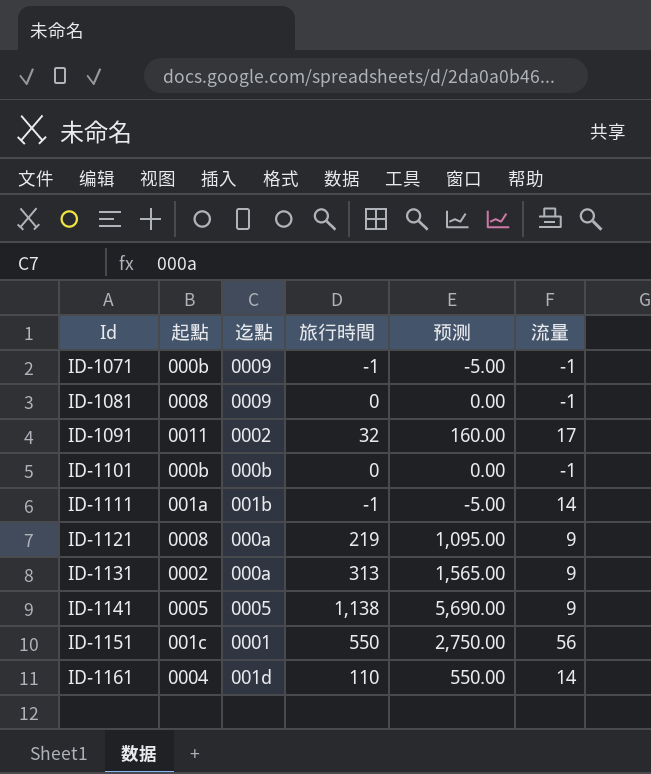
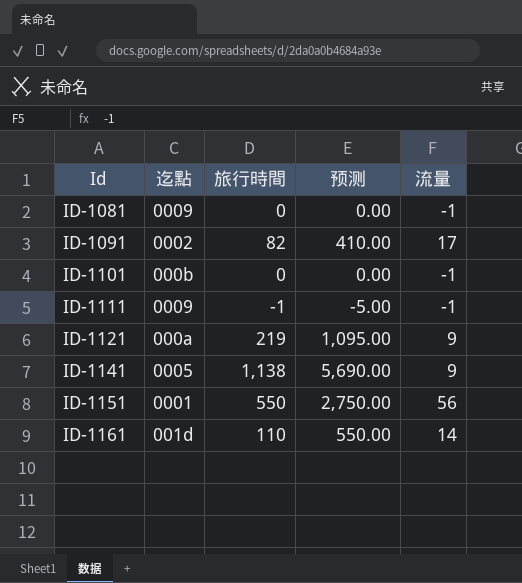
column 起點 | position: 2 -> none
row ID-1071: 000b | 0009 | -1 | -5.00 | -1 -> none
row ID-1131: 0002 | 000a | 313 | 1,565.00 | 9 -> none
ID-1091 | 旅行時間: 32 -> 82
ID-1091 | 预测: 160.00 -> 410.00
ID-1111 | 迄點: 001b -> 0009
ID-1111 | 流量: 14 -> -1

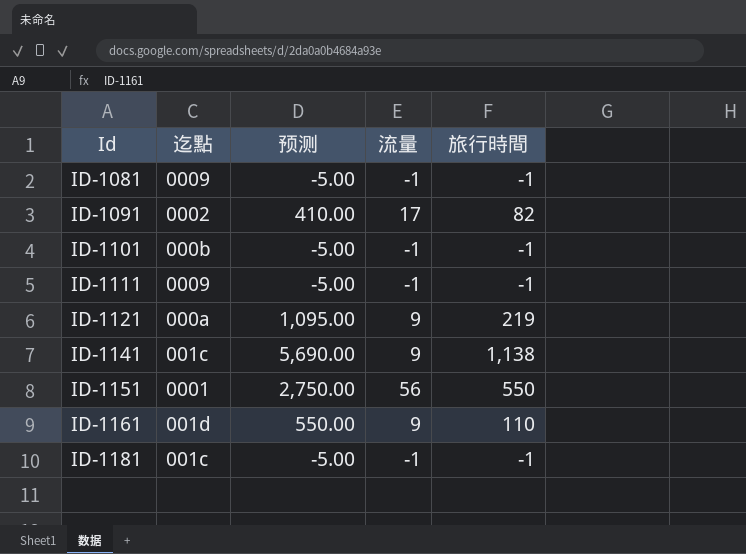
column 旅行時間 | position: 3 -> 5
ID-1081 | 预测: 0.00 -> -5.00
ID-1081 | 旅行時間: 0 -> -1
ID-1101 | 预测: 0.00 -> -5.00
ID-1101 | 旅行時間: 0 -> -1
ID-1141 | 迄點: 0005 -> 001c
ID-1161 | 流量: 14 -> 9
row ID-1181: none -> 001c | -5.00 | -1 | -1

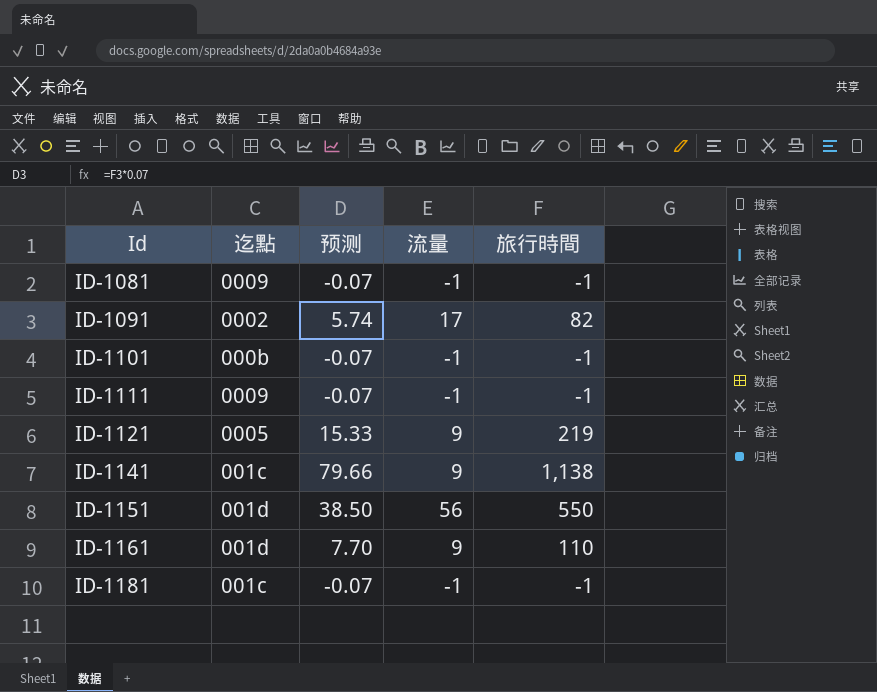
column 预测 | formula: [旅行時間] * 5 -> [旅行時間] * 0.07
ID-1121 | 迄點: 000a -> 0005
ID-1151 | 迄點: 0001 -> 001d

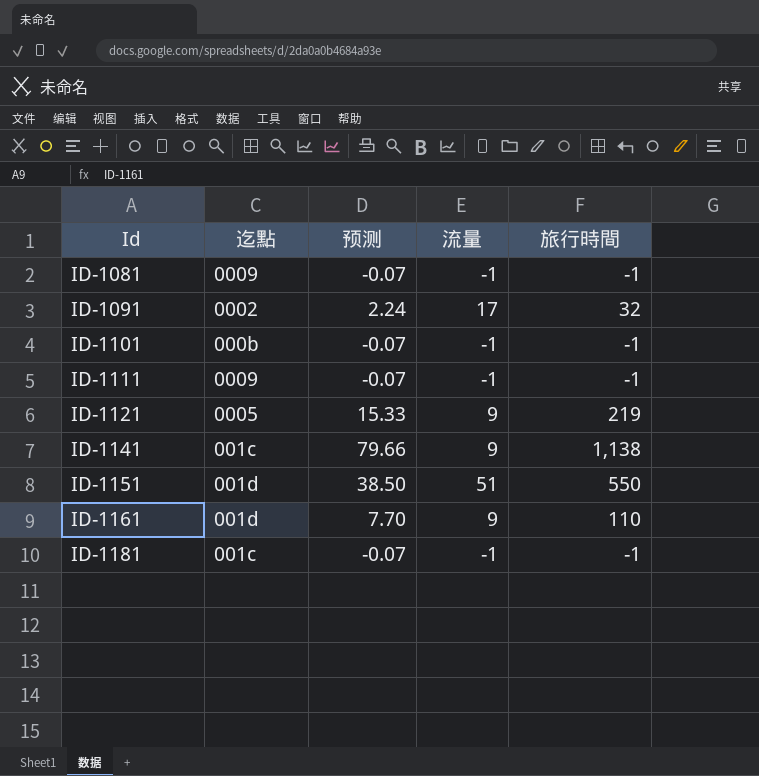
ID-1091 | 预测: 5.74 -> 2.24
ID-1091 | 旅行時間: 82 -> 32
ID-1151 | 流量: 56 -> 51

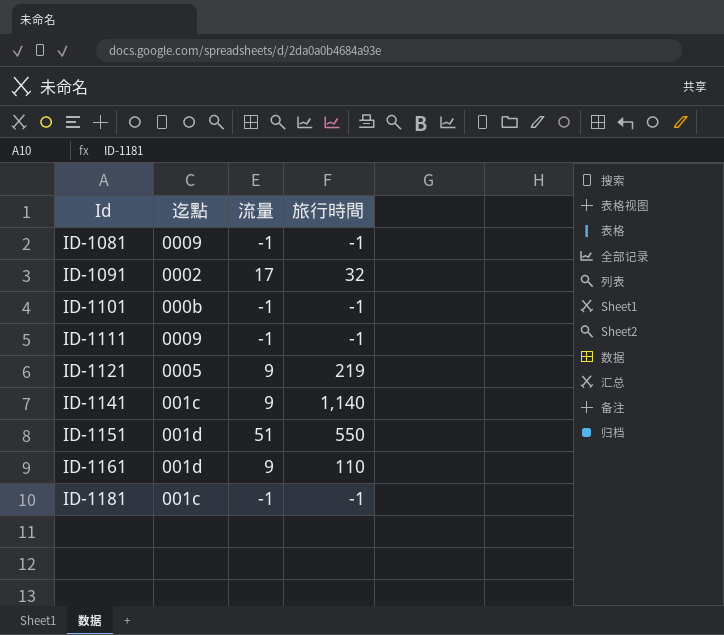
column 预测 | formula: [旅行時間] * 0.07 -> none
ID-1141 | 旅行時間: 1,138 -> 1,140

